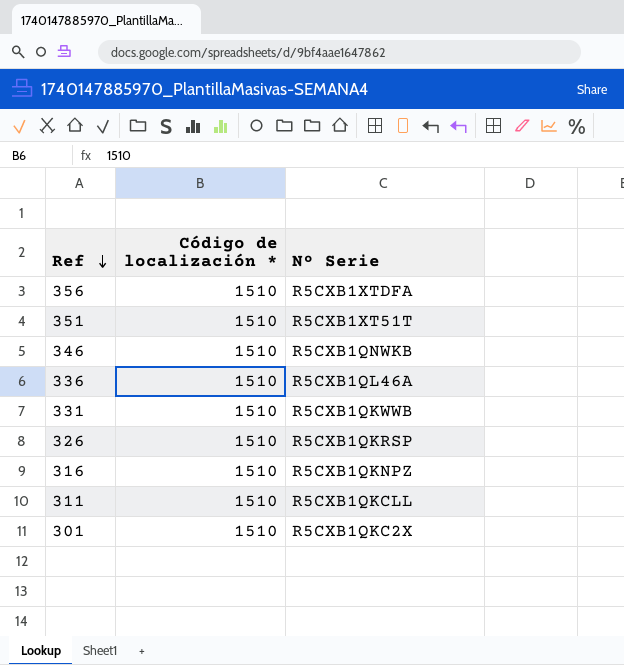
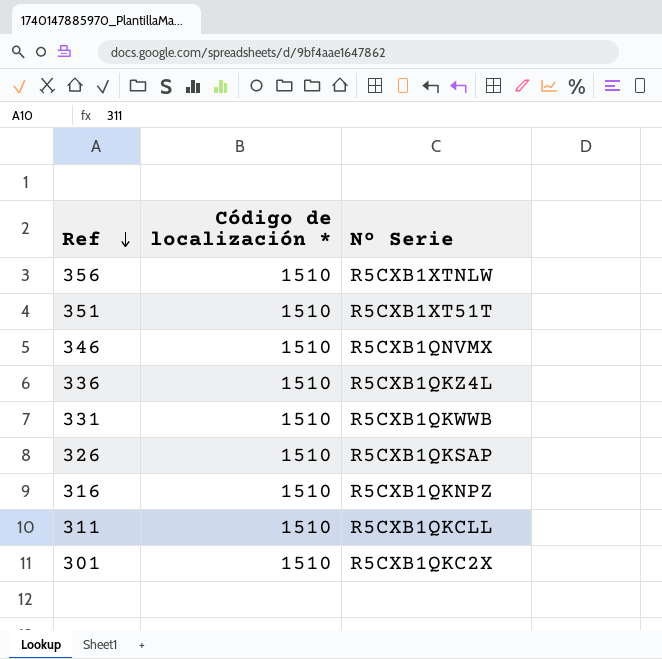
356 | Nº Serie: R5CXB1XTDFA -> R5CXB1XTNLW
346 | Nº Serie: R5CXB1QNWKB -> R5CXB1QNVMX
336 | Nº Serie: R5CXB1QL46A -> R5CXB1QKZ4L
326 | Nº Serie: R5CXB1QKRSP -> R5CXB1QKSAP

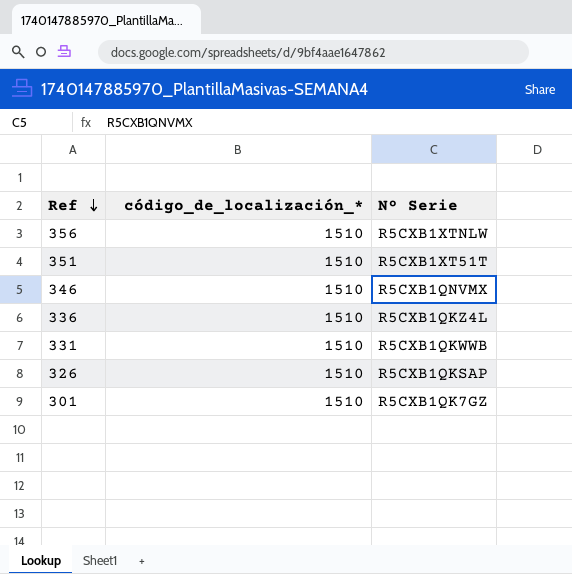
column name: Código de localización * -> código_de_localización_*
row 316: 1510 | R5CXB1QKNPZ -> none
row 311: 1510 | R5CXB1QKCLL -> none
301 | Nº Serie: R5CXB1QKC2X -> R5CXB1QK7GZ

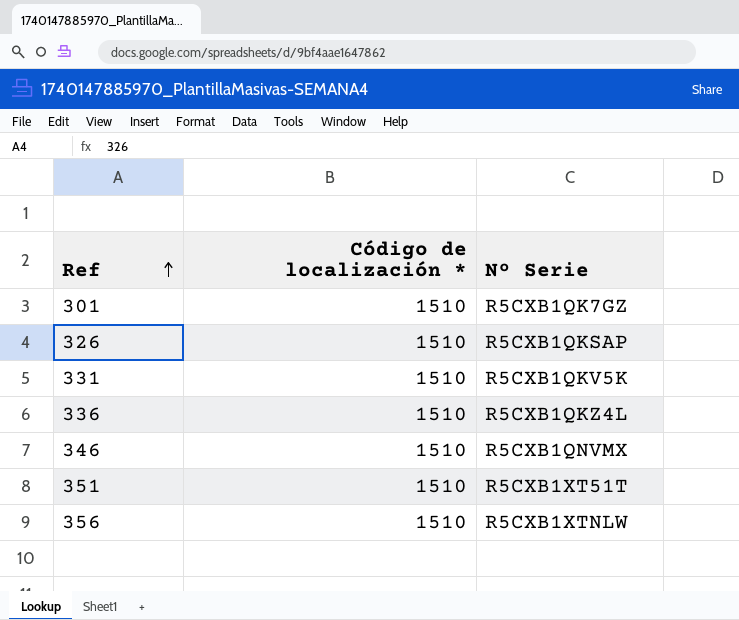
row order: Ref descending -> Ref ascending
column name: código_de_localización_* -> Código de localización *
331 | Nº Serie: R5CXB1QKWWB -> R5CXB1QKV5K

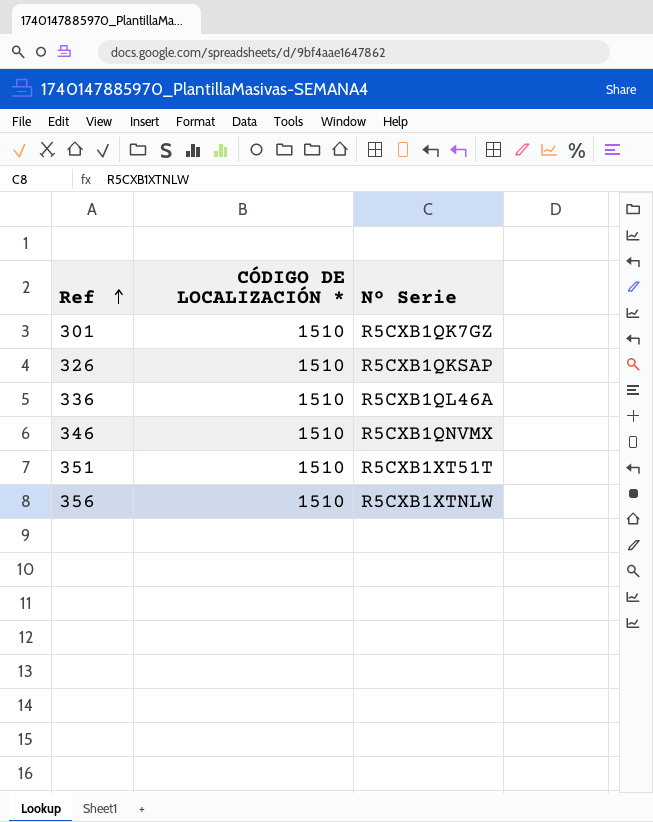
column name: Código de localización * -> CÓDIGO DE LOCALIZACIÓN *
row 331: 1510 | R5CXB1QKV5K -> none
336 | Nº Serie: R5CXB1QKZ4L -> R5CXB1QL46A

